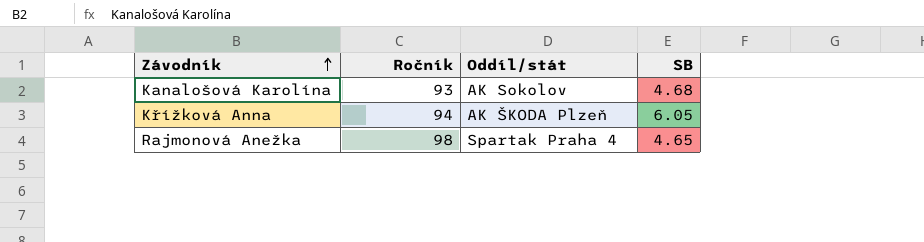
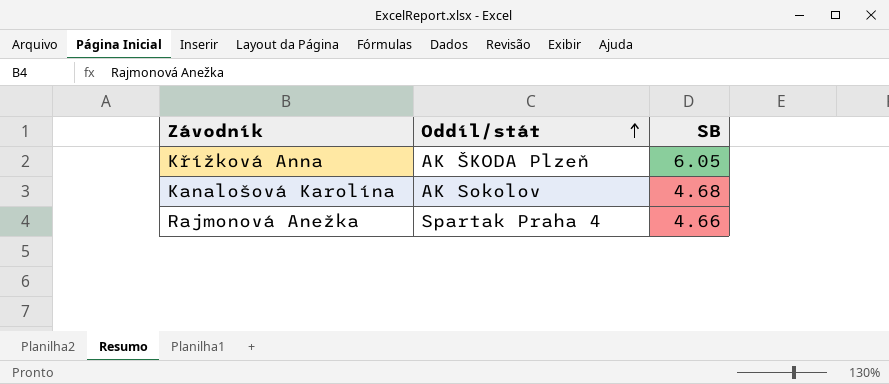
row order: Závodník ascending -> Oddíl/stát ascending
column Ročník | position: 2 -> none
Rajmonová Anežka | SB: 4.65 -> 4.66

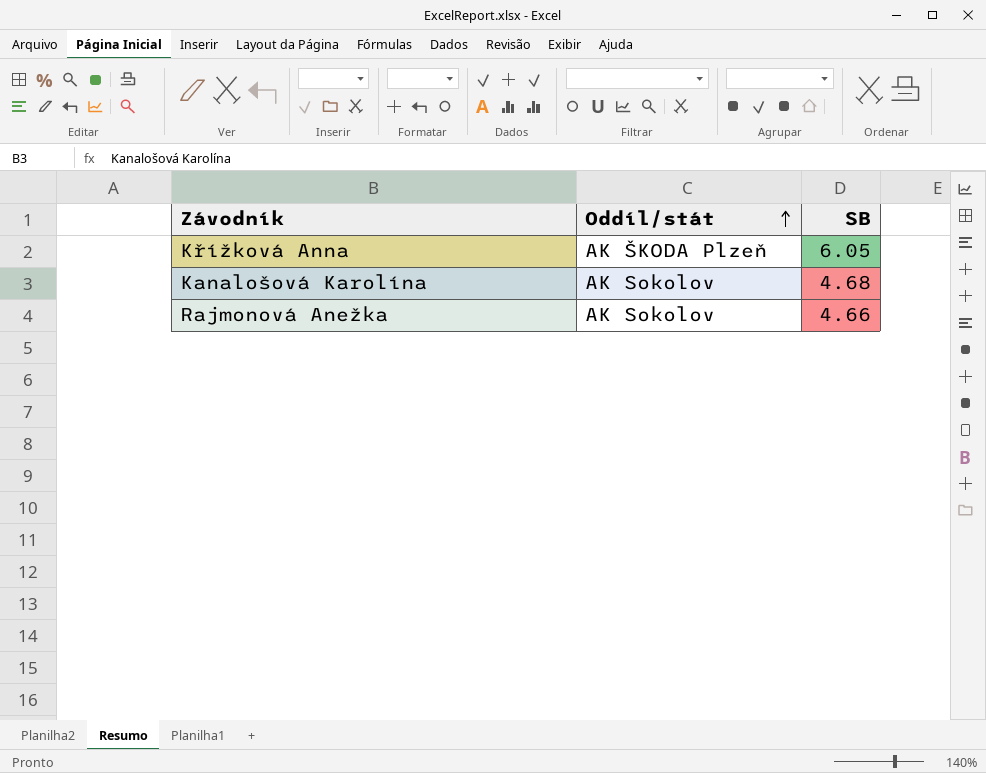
Rajmonová Anežka | Oddíl/stát: Spartak Praha 4 -> AK Sokolov

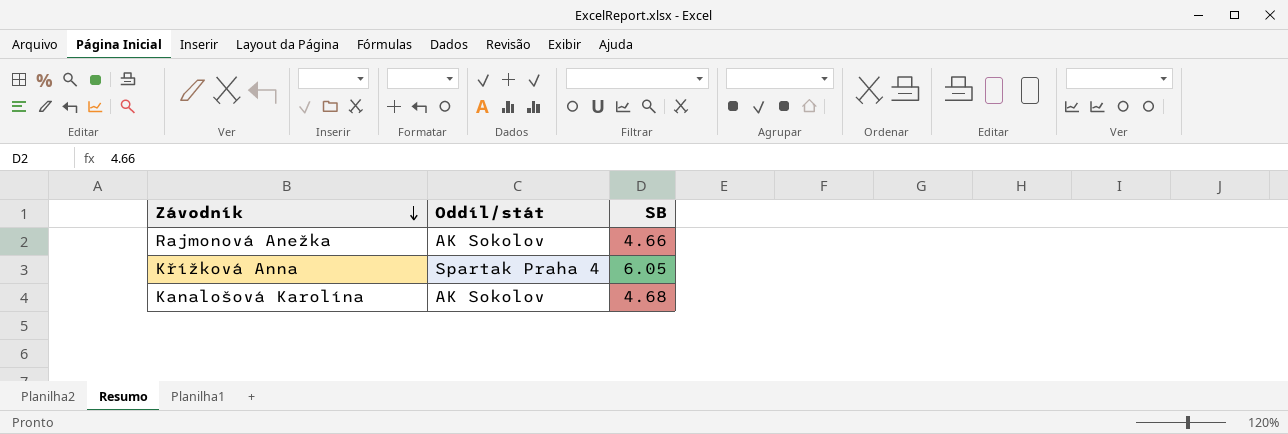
row order: Oddíl/stát ascending -> Závodník descending
Křížková Anna | Oddíl/stát: AK ŠKODA Plzeň -> Spartak Praha 4

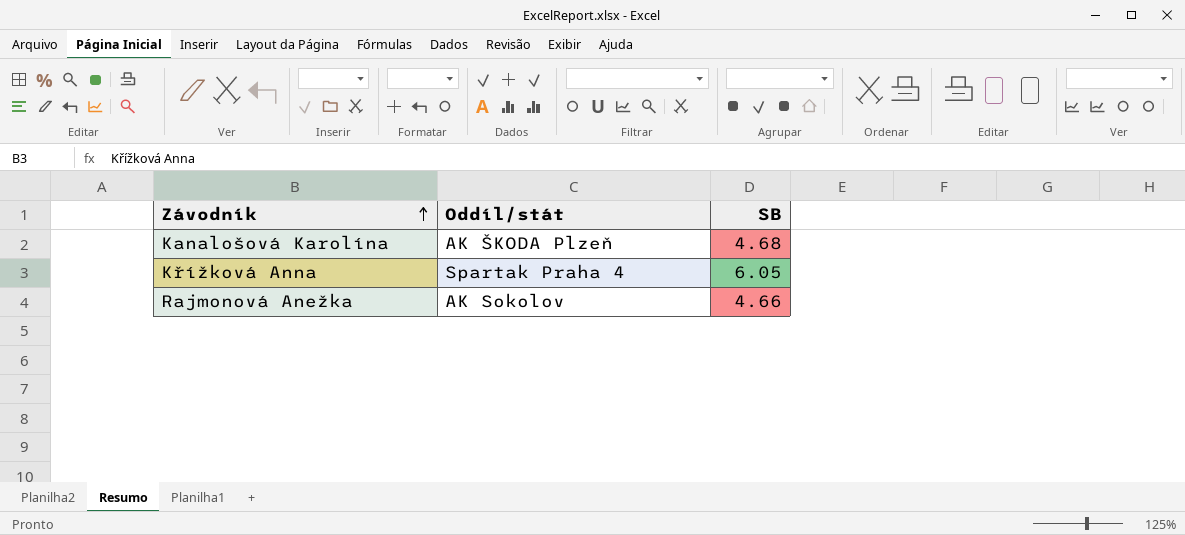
row order: Závodník descending -> Závodník ascending
Kanalošová Karolína | Oddíl/stát: AK Sokolov -> AK ŠKODA Plzeň

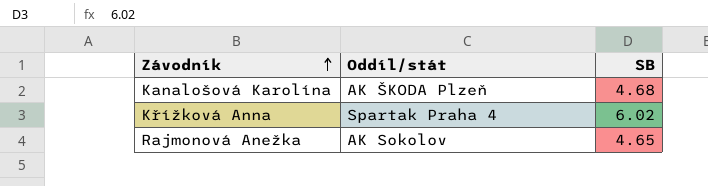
Křížková Anna | SB: 6.05 -> 6.02
Rajmonová Anežka | SB: 4.66 -> 4.65

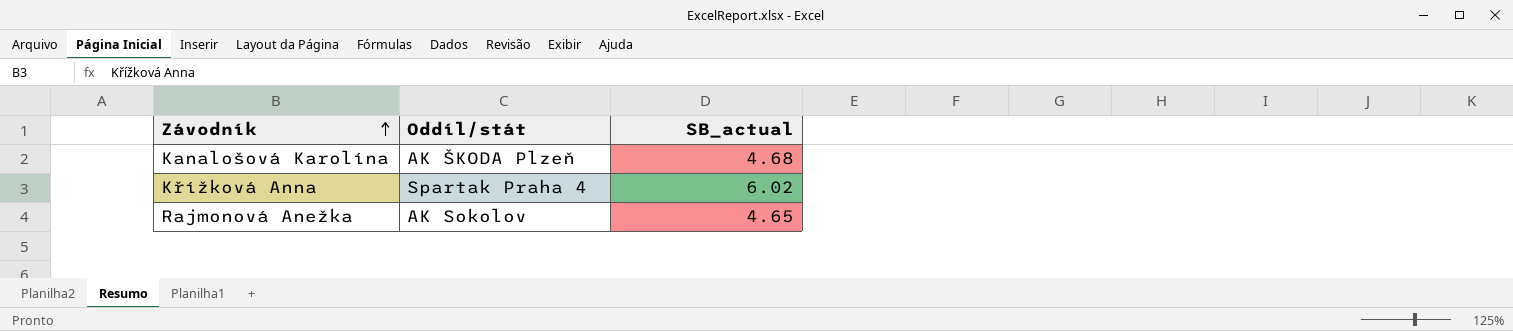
column name: SB -> SB_actual

